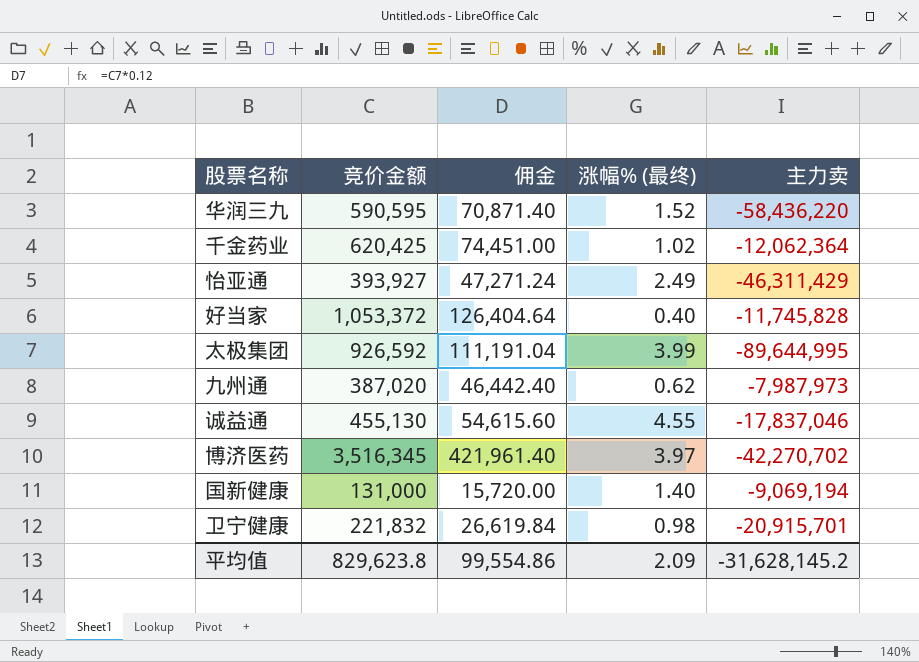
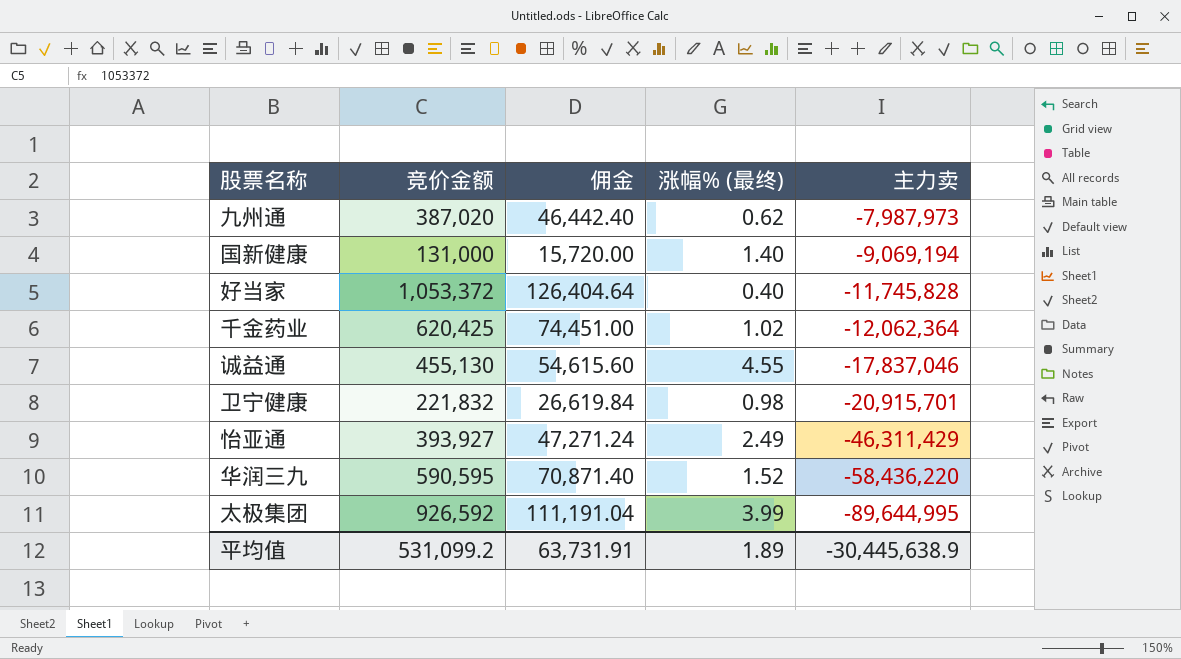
row order: none -> 主力卖 descending
row 博济医药: 3,516,345 | 421,961.40 | 3.97 | -42,270,702 -> none
平均值 | 竞价金额: 829,623.8 -> 531,099.2
平均值 | 佣金: 99,554.86 -> 63,731.91
平均值 | 涨幅% (最终): 2.09 -> 1.89
平均值 | 主力卖: -31,628,145.2 -> -30,445,638.9

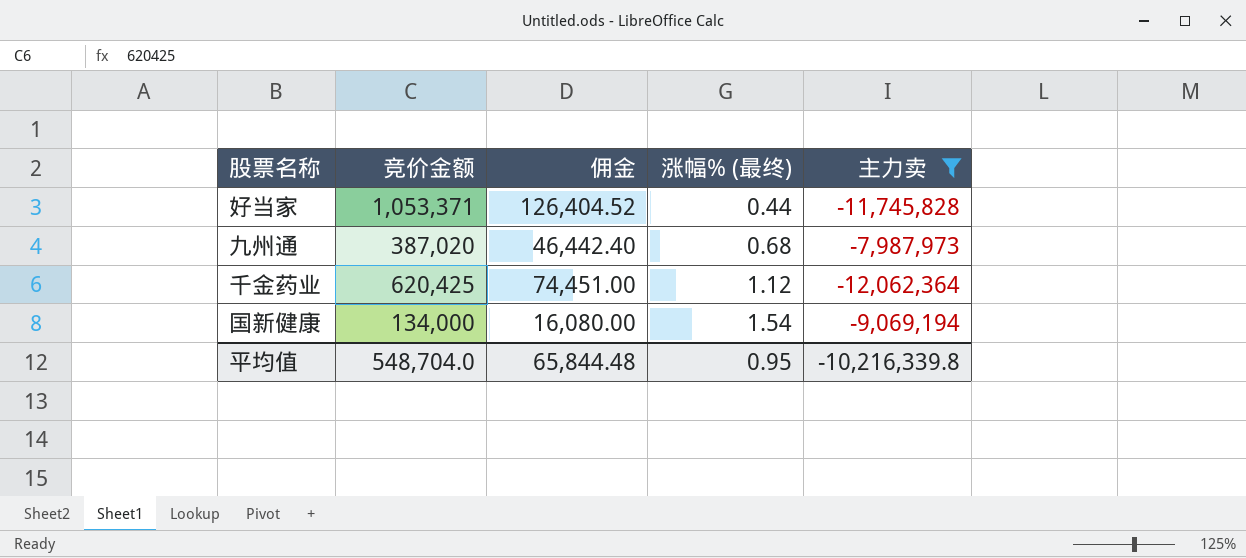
filter: none -> 主力卖 >= -12,062,364
row order: 主力卖 descending -> 涨幅% (最终) ascending
好当家 | 竞价金额: 1,053,372 -> 1,053,371
好当家 | 佣金: 126,404.64 -> 126,404.52
好当家 | 涨幅% (最终): 0.40 -> 0.44
九州通 | 涨幅% (最终): 0.62 -> 0.68
千金药业 | 涨幅% (最终): 1.02 -> 1.12
国新健康 | 竞价金额: 131,000 -> 134,000
国新健康 | 佣金: 15,720.00 -> 16,080.00
国新健康 | 涨幅% (最终): 1.40 -> 1.54
平均值 | 竞价金额: 531,099.2 -> 548,704.0
平均值 | 佣金: 63,731.91 -> 65,844.48
平均值 | 涨幅% (最终): 1.89 -> 0.95
平均值 | 主力卖: -30,445,638.9 -> -10,216,339.8

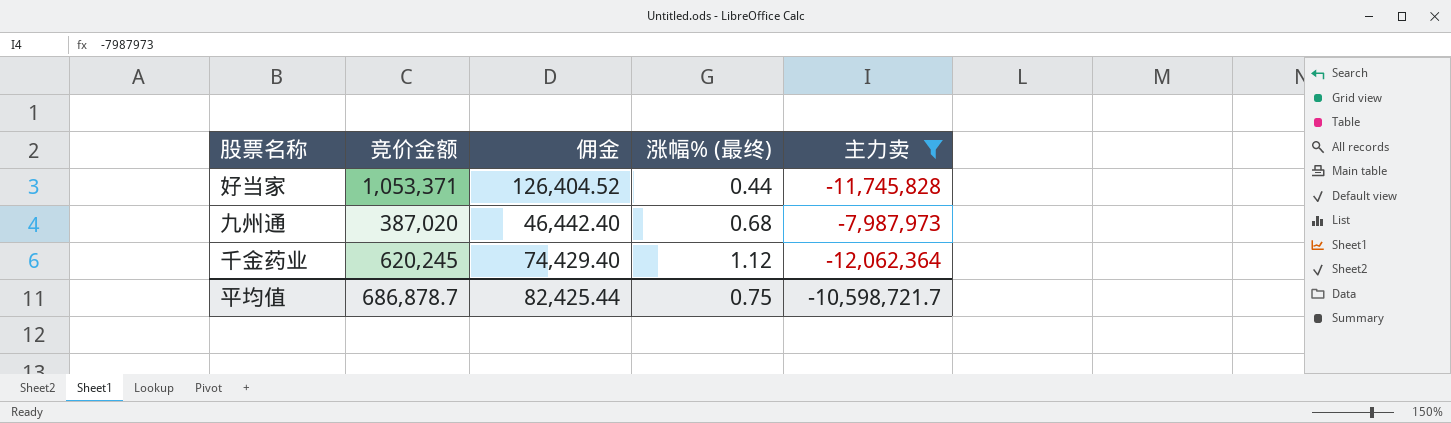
row 国新健康: 134,000 | 16,080.00 | 1.54 | -9,069,194 -> none
千金药业 | 竞价金额: 620,425 -> 620,245
千金药业 | 佣金: 74,451.00 -> 74,429.40
平均值 | 竞价金额: 548,704.0 -> 686,878.7
平均值 | 佣金: 65,844.48 -> 82,425.44
平均值 | 涨幅% (最终): 0.95 -> 0.75
平均值 | 主力卖: -10,216,339.8 -> -10,598,721.7

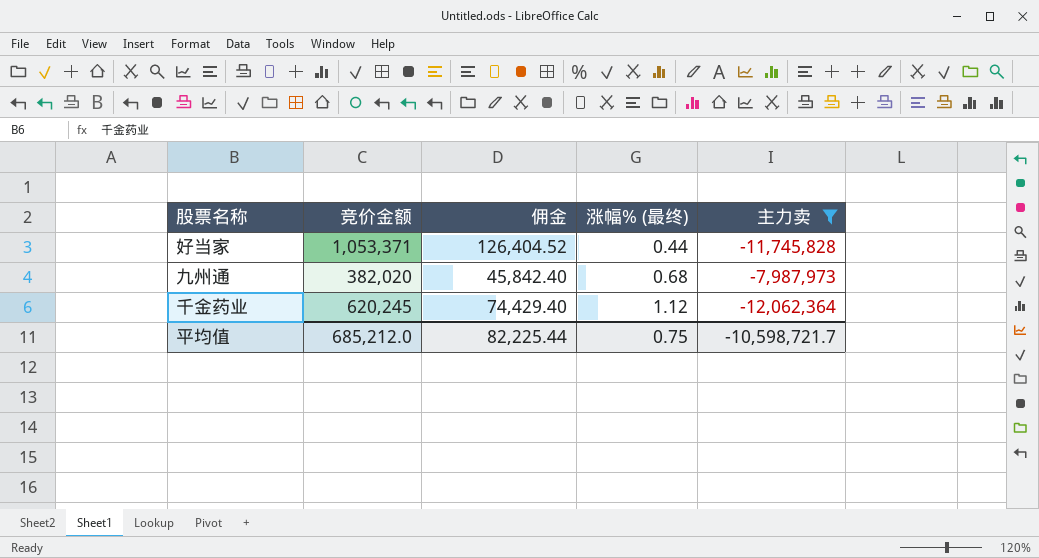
九州通 | 竞价金额: 387,020 -> 382,020
九州通 | 佣金: 46,442.40 -> 45,842.40
平均值 | 竞价金额: 686,878.7 -> 685,212.0
平均值 | 佣金: 82,425.44 -> 82,225.44

